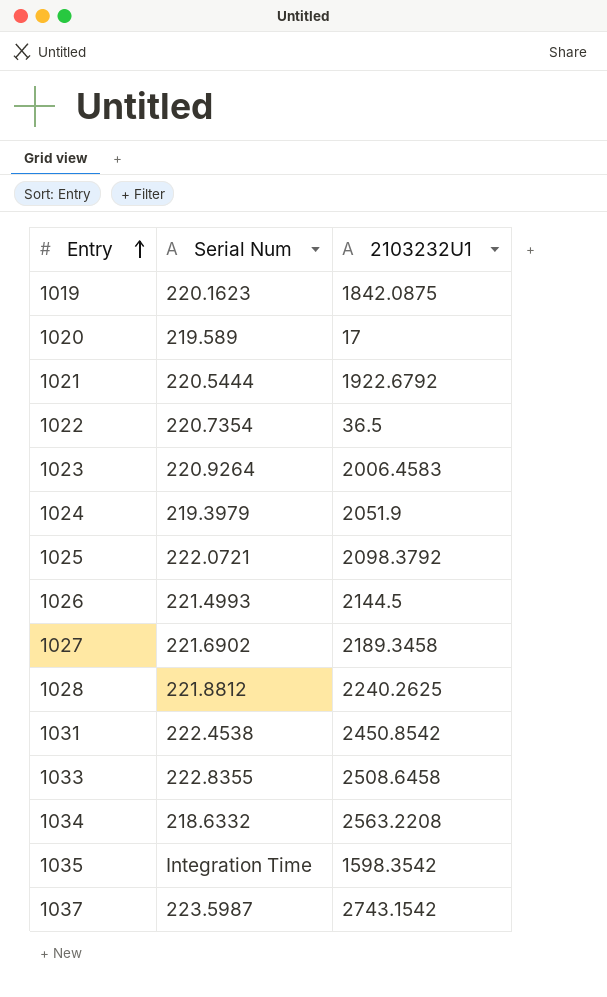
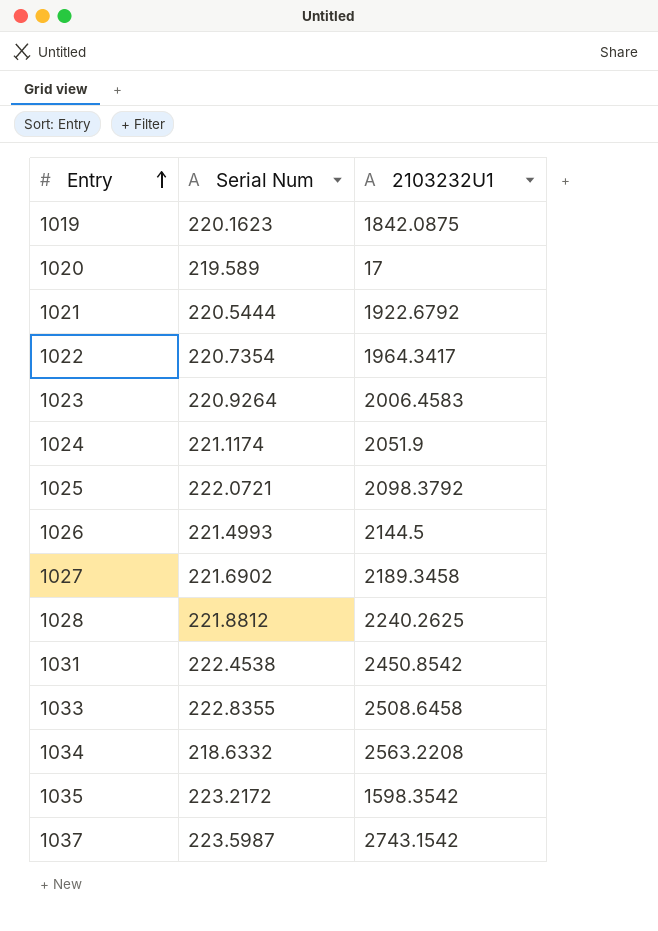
1022 | 2103232U1: 36.5 -> 1964.3417
1024 | Serial Num: 219.3979 -> 221.1174
1035 | Serial Num: Integration Time -> 223.2172

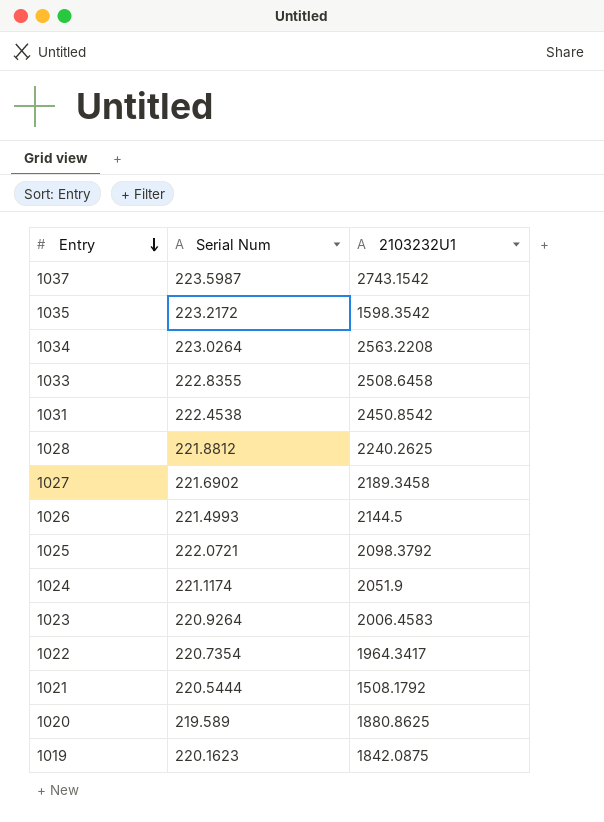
row order: Entry ascending -> Entry descending
1034 | Serial Num: 218.6332 -> 223.0264
1021 | 2103232U1: 1922.6792 -> 1508.1792
1020 | 2103232U1: 17 -> 1880.8625

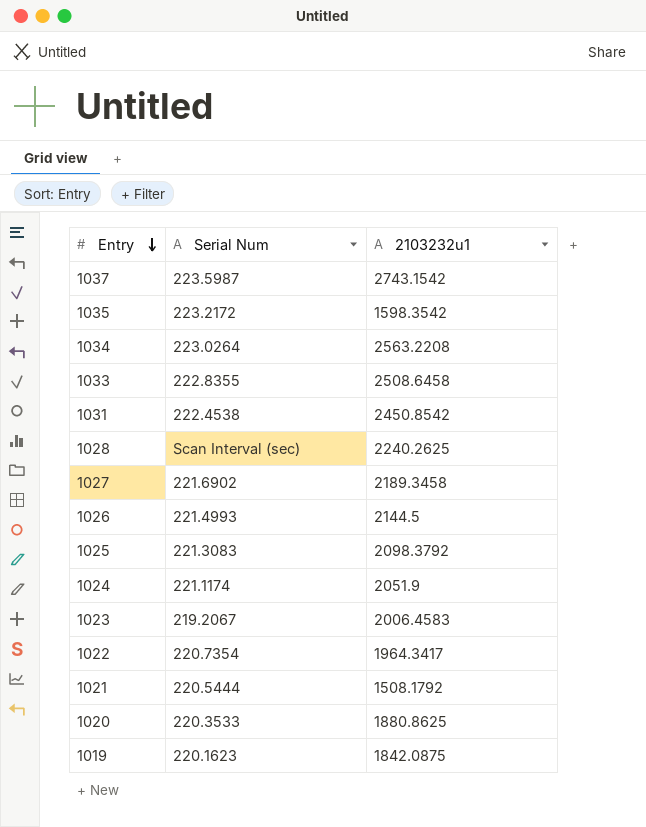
column name: 2103232U1 -> 2103232u1
1028 | Serial Num: 221.8812 -> Scan Interval (sec)
1025 | Serial Num: 222.0721 -> 221.3083
1023 | Serial Num: 220.9264 -> 219.2067
1020 | Serial Num: 219.589 -> 220.3533

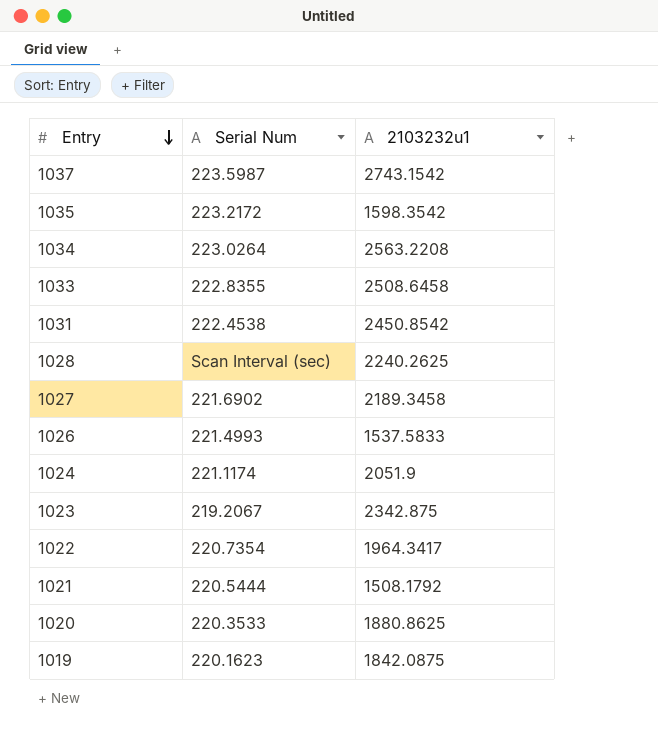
row 1025: 221.3083 | 2098.3792 -> none
1026 | 2103232u1: 2144.5 -> 1537.5833
1023 | 2103232u1: 2006.4583 -> 2342.875

